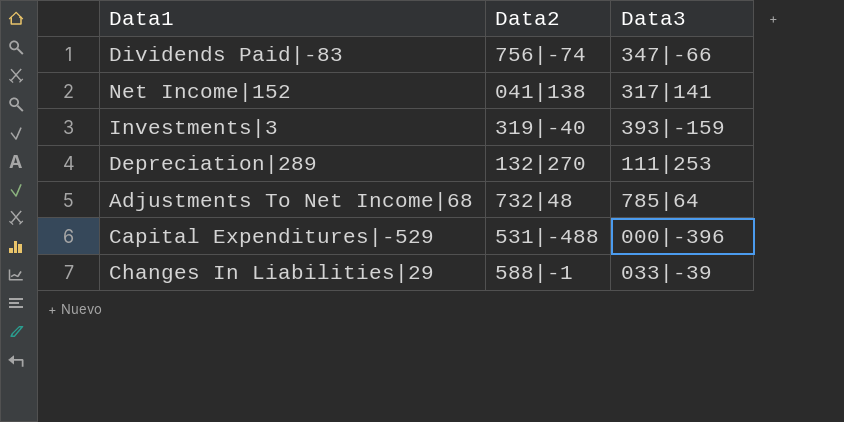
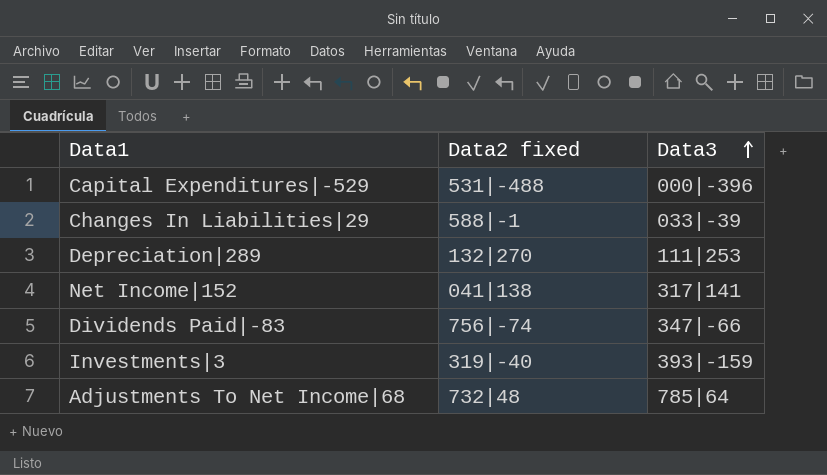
row order: none -> Data3 ascending
column name: Data2 -> Data2 fixed

